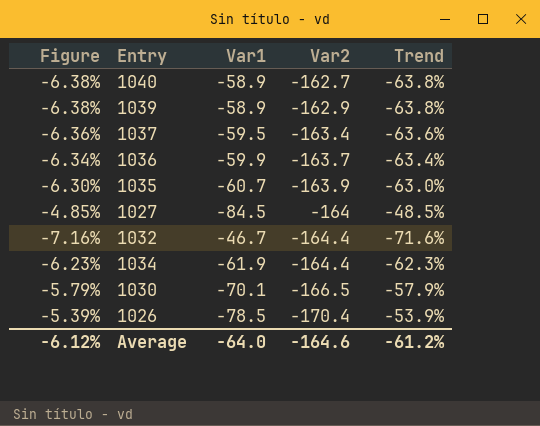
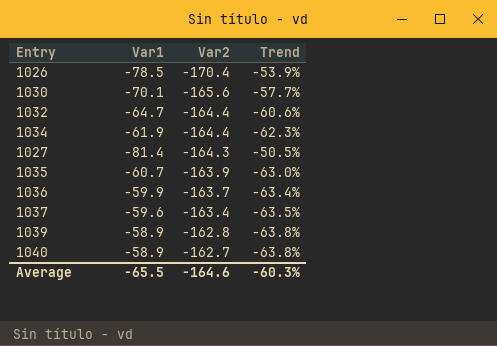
row order: Var2 descending -> Var2 ascending
column Figure | formula: [Trend] * 0.1 -> none
1030 | Var2: -166.5 -> -165.6
1030 | Trend: -57.9% -> -57.7%
1032 | Var1: -46.7 -> -64.7
1032 | Trend: -71.6% -> -60.6%
1027 | Var1: -84.5 -> -81.4
1027 | Var2: -164 -> -164.3
1027 | Trend: -48.5% -> -50.5%
1037 | Var1: -59.5 -> -59.6
1037 | Trend: -63.6% -> -63.5%
1039 | Var2: -162.9 -> -162.8
Average | Var1: -64.0 -> -65.5
Average | Trend: -61.2% -> -60.3%

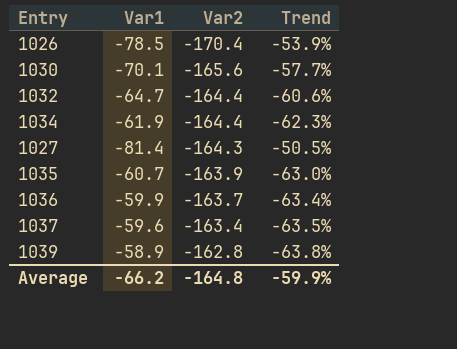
row 1040: -58.9 | -162.7 | -63.8% -> none
Average | Var1: -65.5 -> -66.2
Average | Var2: -164.6 -> -164.8
Average | Trend: -60.3% -> -59.9%

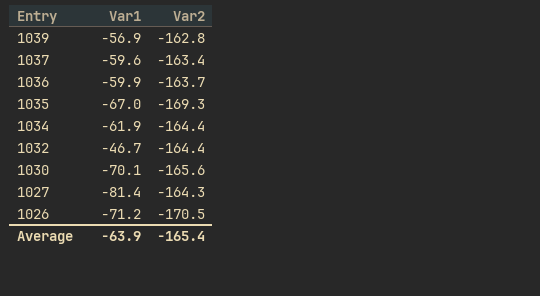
row order: Var2 ascending -> Entry descending
column Trend | formula: ([Var1] - [Var2]) / [Var2] -> none
1039 | Var1: -58.9 -> -56.9
1035 | Var1: -60.7 -> -67.0
1035 | Var2: -163.9 -> -169.3
1032 | Var1: -64.7 -> -46.7
1026 | Var1: -78.5 -> -71.2
1026 | Var2: -170.4 -> -170.5
Average | Var1: -66.2 -> -63.9
Average | Var2: -164.8 -> -165.4

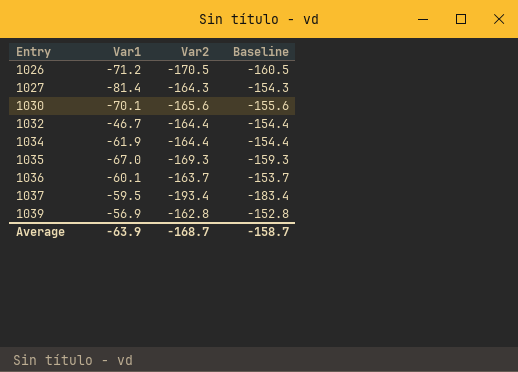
row order: Entry descending -> Entry ascending
column Baseline | formula: none -> [Var2] + 10
1036 | Var1: -59.9 -> -60.1
1037 | Var1: -59.6 -> -59.5
1037 | Var2: -163.4 -> -193.4
Average | Var2: -165.4 -> -168.7

